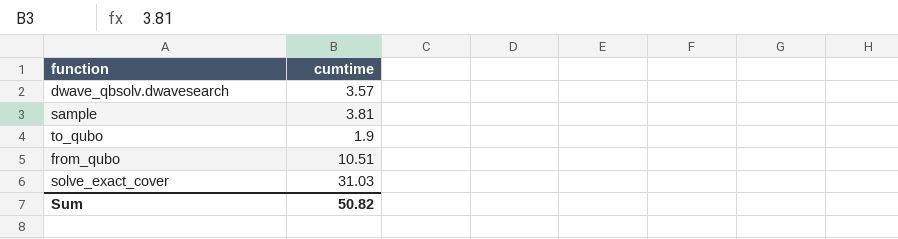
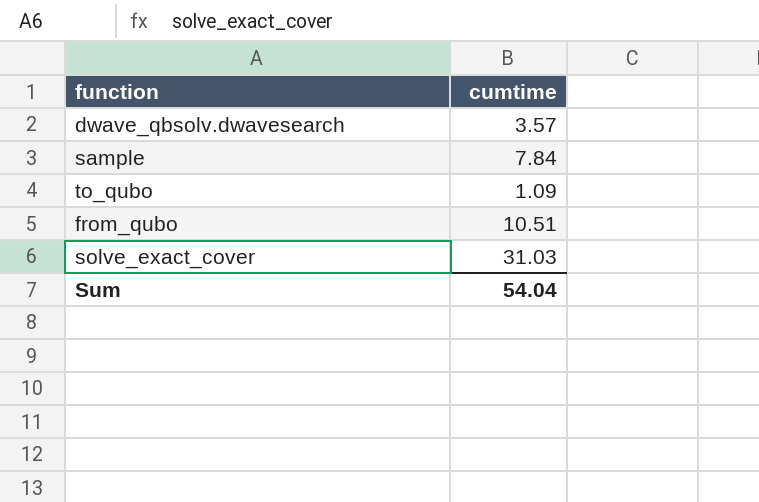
sample | cumtime: 3.81 -> 7.84
to_qubo | cumtime: 1.9 -> 1.09
Sum | cumtime: 50.82 -> 54.04

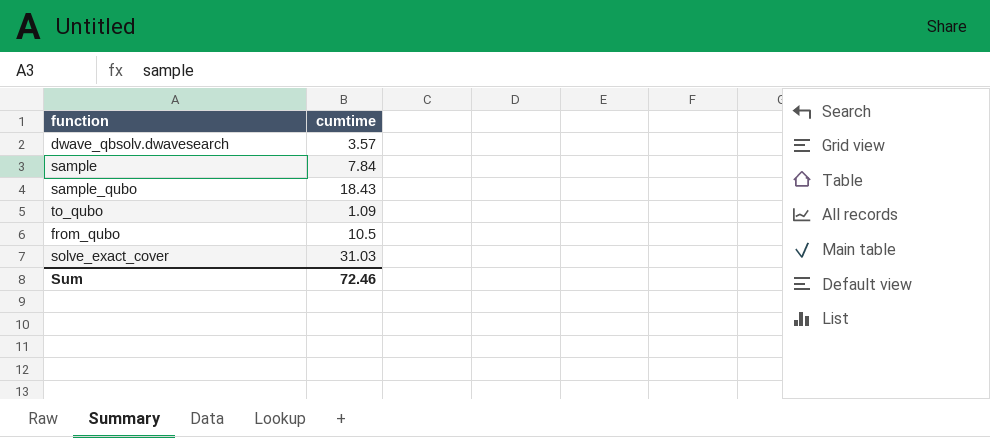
row sample_qubo: none -> 18.43
from_qubo | cumtime: 10.51 -> 10.5
Sum | cumtime: 54.04 -> 72.46

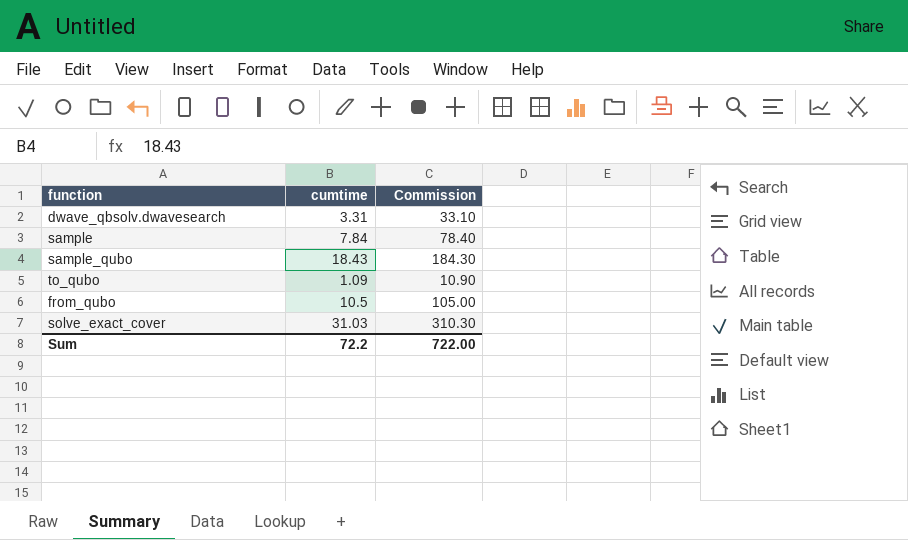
column Commission | formula: none -> [cumtime] * 10
dwave_qbsolv.dwavesearch | cumtime: 3.57 -> 3.31
Sum | cumtime: 72.46 -> 72.2

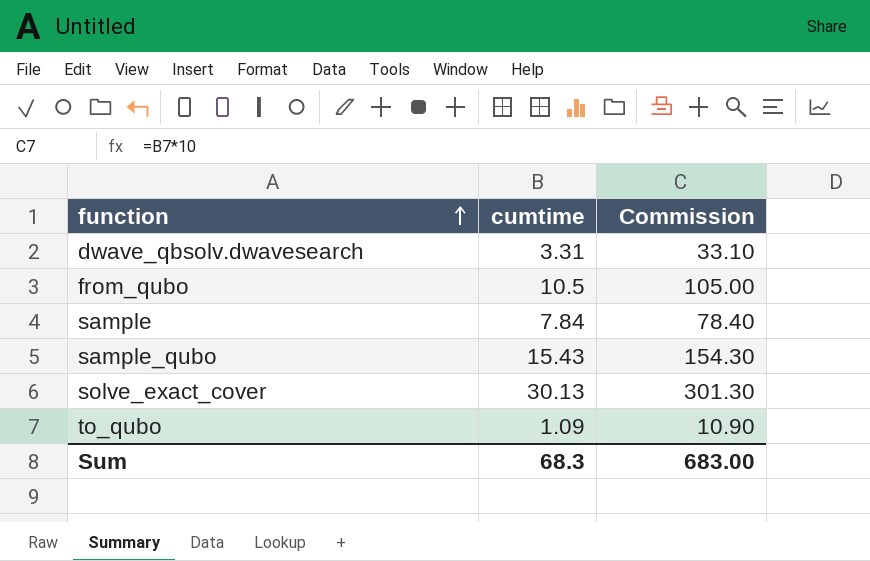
row order: none -> function ascending
sample_qubo | cumtime: 18.43 -> 15.43
sample_qubo | Commission: 184.30 -> 154.30
solve_exact_cover | cumtime: 31.03 -> 30.13
solve_exact_cover | Commission: 310.30 -> 301.30
Sum | cumtime: 72.2 -> 68.3
Sum | Commission: 722.00 -> 683.00

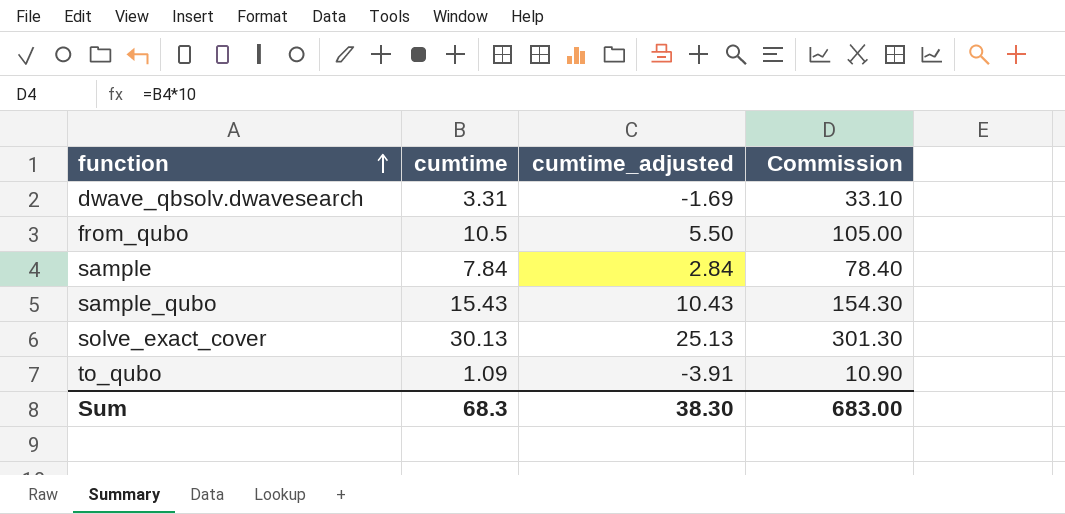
column cumtime_adjusted | formula: none -> [cumtime] - 5

